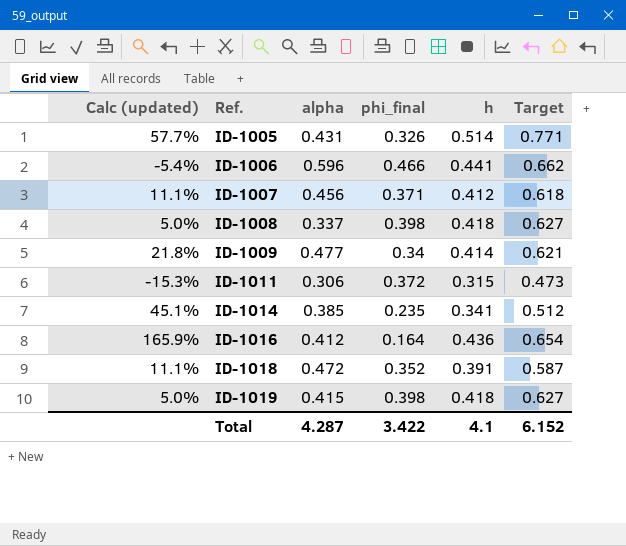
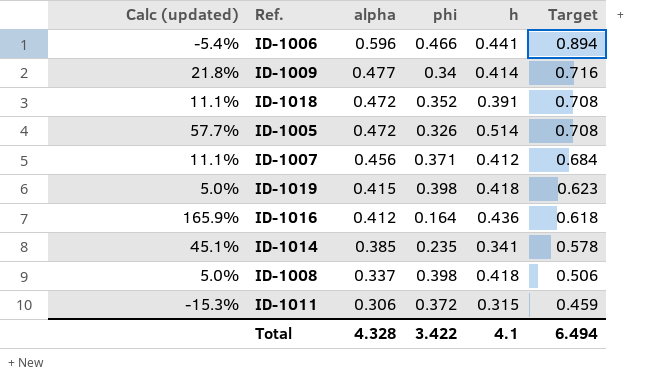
row order: Ref. ascending -> alpha descending
column name: phi_final -> phi
column Target | formula: [h] * 1.5 -> [alpha] * 1.5
ID-1005 | alpha: 0.431 -> 0.472
Total | alpha: 4.287 -> 4.328
Total | Target: 6.152 -> 6.494

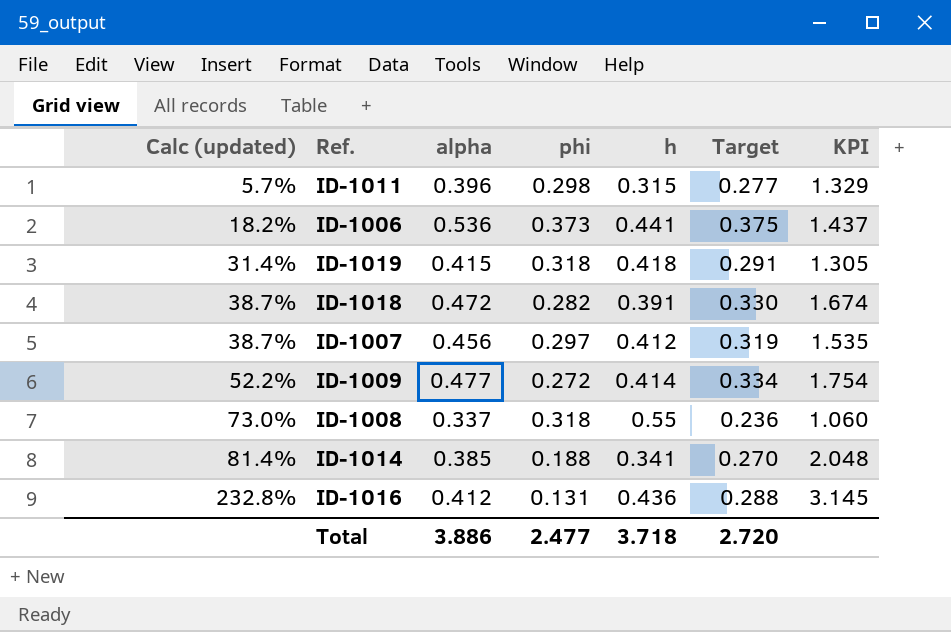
row order: alpha descending -> Calc (updated) ascending
column Target | formula: [alpha] * 1.5 -> [alpha] * 0.7
column KPI | formula: none -> [alpha] / [phi]
row ID-1005: 57.7% | 0.472 | 0.326 | 0.514 | 0.708 -> none
ID-1011 | Calc (updated): -15.3% -> 5.7%
ID-1011 | alpha: 0.306 -> 0.396
ID-1011 | phi: 0.372 -> 0.298
ID-1006 | Calc (updated): -5.4% -> 18.2%
ID-1006 | alpha: 0.596 -> 0.536
ID-1006 | phi: 0.466 -> 0.373
ID-1019 | Calc (updated): 5.0% -> 31.4%
ID-1019 | phi: 0.398 -> 0.318
ID-1018 | Calc (updated): 11.1% -> 38.7%
ID-1018 | phi: 0.352 -> 0.282
ID-1007 | Calc (updated): 11.1% -> 38.7%
ID-1007 | phi: 0.371 -> 0.297
ID-1009 | Calc (updated): 21.8% -> 52.2%
ID-1009 | phi: 0.34 -> 0.272
ID-1008 | Calc (updated): 5.0% -> 73.0%
ID-1008 | phi: 0.398 -> 0.318
ID-1008 | h: 0.418 -> 0.55
ID-1014 | Calc (updated): 45.1% -> 81.4%
ID-1014 | phi: 0.235 -> 0.188
ID-1016 | Calc (updated): 165.9% -> 232.8%
ID-1016 | phi: 0.164 -> 0.131
Total | alpha: 4.328 -> 3.886
Total | phi: 3.422 -> 2.477
Total | h: 4.1 -> 3.718
Total | Target: 6.494 -> 2.720

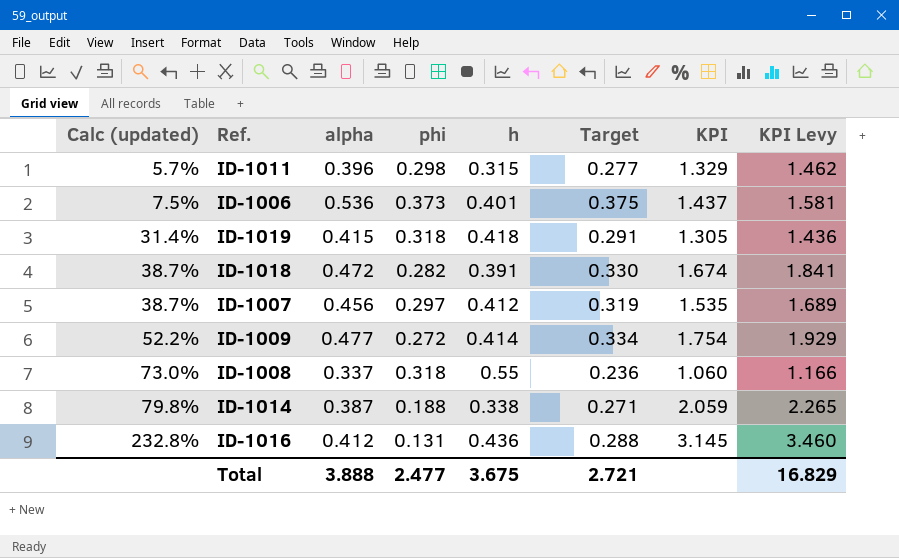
column KPI Levy | formula: none -> [KPI] * 1.1
ID-1006 | Calc (updated): 18.2% -> 7.5%
ID-1006 | h: 0.441 -> 0.401
ID-1014 | Calc (updated): 81.4% -> 79.8%
ID-1014 | alpha: 0.385 -> 0.387
ID-1014 | h: 0.341 -> 0.338
ID-1014 | Target: 0.270 -> 0.271
ID-1014 | KPI: 2.048 -> 2.059
Total | alpha: 3.886 -> 3.888
Total | h: 3.718 -> 3.675
Total | Target: 2.720 -> 2.721

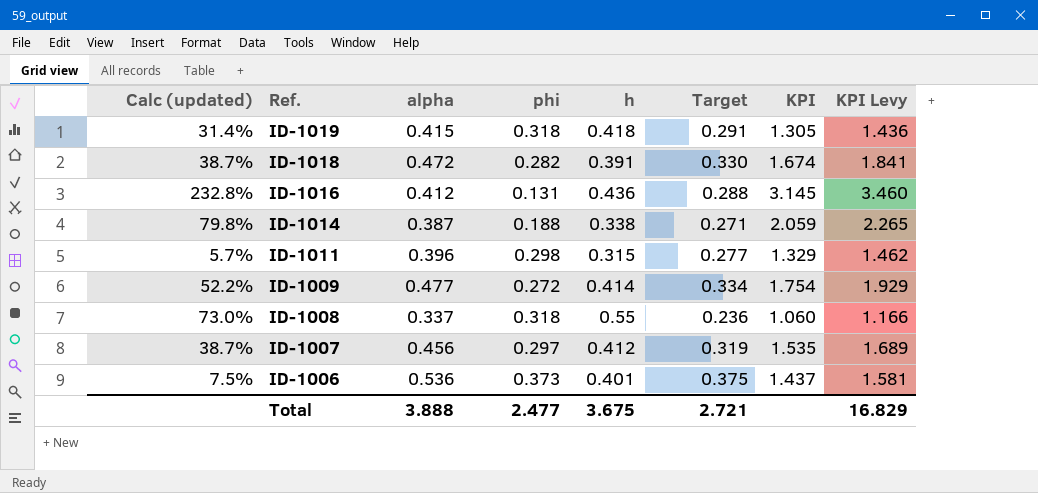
row order: Calc (updated) ascending -> Ref. descending

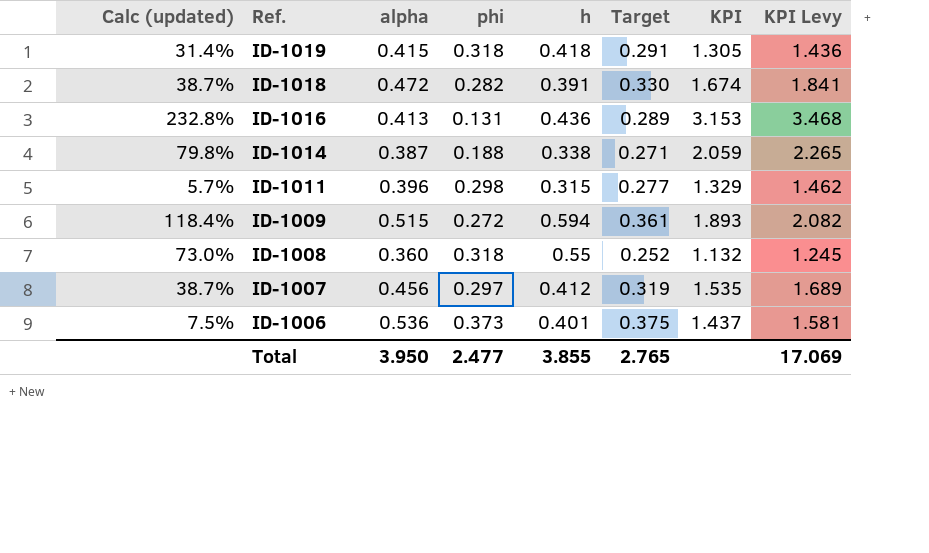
ID-1016 | alpha: 0.412 -> 0.413
ID-1016 | Target: 0.288 -> 0.289
ID-1016 | KPI: 3.145 -> 3.153
ID-1016 | KPI Levy: 3.460 -> 3.468
ID-1009 | Calc (updated): 52.2% -> 118.4%
ID-1009 | alpha: 0.477 -> 0.515
ID-1009 | h: 0.414 -> 0.594
ID-1009 | Target: 0.334 -> 0.361
ID-1009 | KPI: 1.754 -> 1.893
ID-1009 | KPI Levy: 1.929 -> 2.082
ID-1008 | alpha: 0.337 -> 0.360
ID-1008 | Target: 0.236 -> 0.252
ID-1008 | KPI: 1.060 -> 1.132
ID-1008 | KPI Levy: 1.166 -> 1.245
Total | alpha: 3.888 -> 3.950
Total | h: 3.675 -> 3.855
Total | Target: 2.721 -> 2.765
Total | KPI Levy: 16.829 -> 17.069

